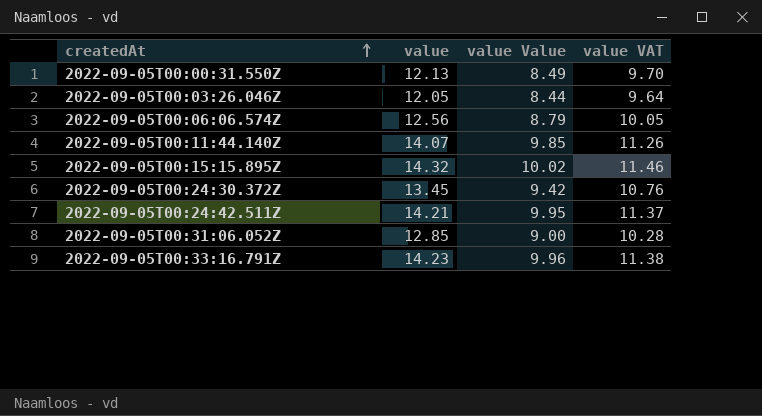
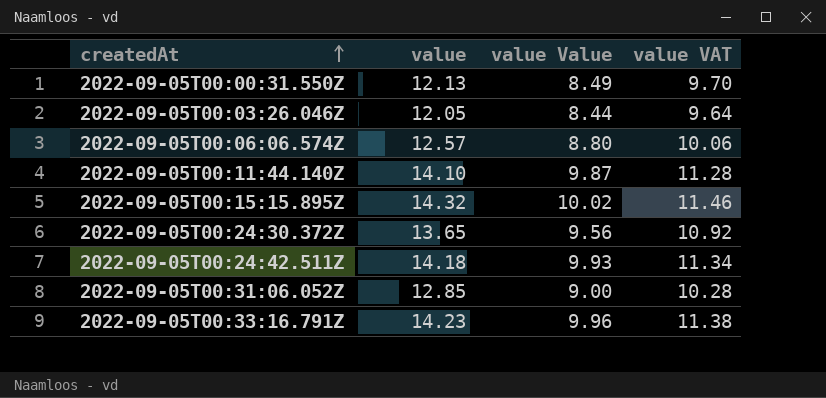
2022-09-05T00:06:06.574Z | value: 12.56 -> 12.57
2022-09-05T00:06:06.574Z | value Value: 8.79 -> 8.80
2022-09-05T00:06:06.574Z | value VAT: 10.05 -> 10.06
2022-09-05T00:11:44.140Z | value: 14.07 -> 14.10
2022-09-05T00:11:44.140Z | value Value: 9.85 -> 9.87
2022-09-05T00:11:44.140Z | value VAT: 11.26 -> 11.28
2022-09-05T00:24:30.372Z | value: 13.45 -> 13.65
2022-09-05T00:24:30.372Z | value Value: 9.42 -> 9.56
2022-09-05T00:24:30.372Z | value VAT: 10.76 -> 10.92
2022-09-05T00:24:42.511Z | value: 14.21 -> 14.18
2022-09-05T00:24:42.511Z | value Value: 9.95 -> 9.93
2022-09-05T00:24:42.511Z | value VAT: 11.37 -> 11.34

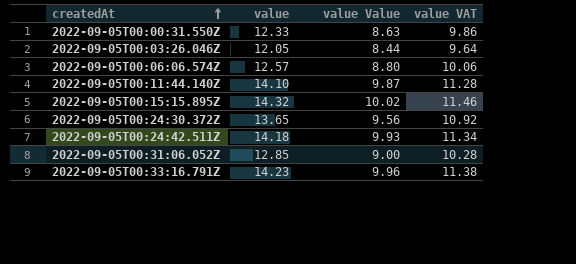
2022-09-05T00:00:31.550Z | value: 12.13 -> 12.33
2022-09-05T00:00:31.550Z | value Value: 8.49 -> 8.63
2022-09-05T00:00:31.550Z | value VAT: 9.70 -> 9.86

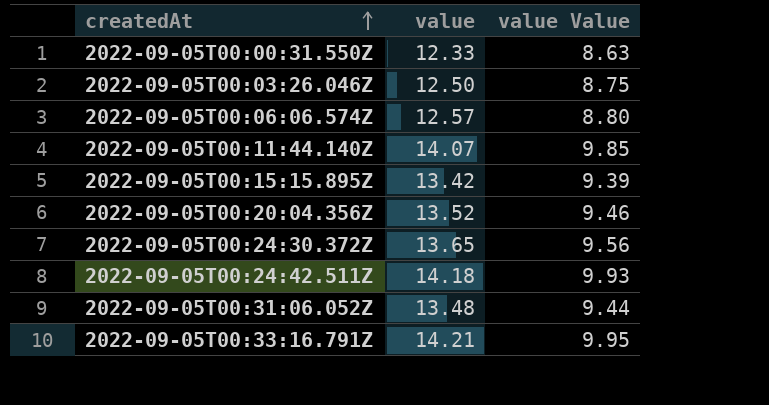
column value VAT | formula: [value] * 0.8 -> none
2022-09-05T00:03:26.046Z | value: 12.05 -> 12.50
2022-09-05T00:03:26.046Z | value Value: 8.44 -> 8.75
2022-09-05T00:11:44.140Z | value: 14.10 -> 14.07
2022-09-05T00:11:44.140Z | value Value: 9.87 -> 9.85
2022-09-05T00:15:15.895Z | value: 14.32 -> 13.42
2022-09-05T00:15:15.895Z | value Value: 10.02 -> 9.39
row 2022-09-05T00:20:04.356Z: none -> 13.52 | 9.46
2022-09-05T00:31:06.052Z | value: 12.85 -> 13.48
2022-09-05T00:31:06.052Z | value Value: 9.00 -> 9.44
2022-09-05T00:33:16.791Z | value: 14.23 -> 14.21
2022-09-05T00:33:16.791Z | value Value: 9.96 -> 9.95

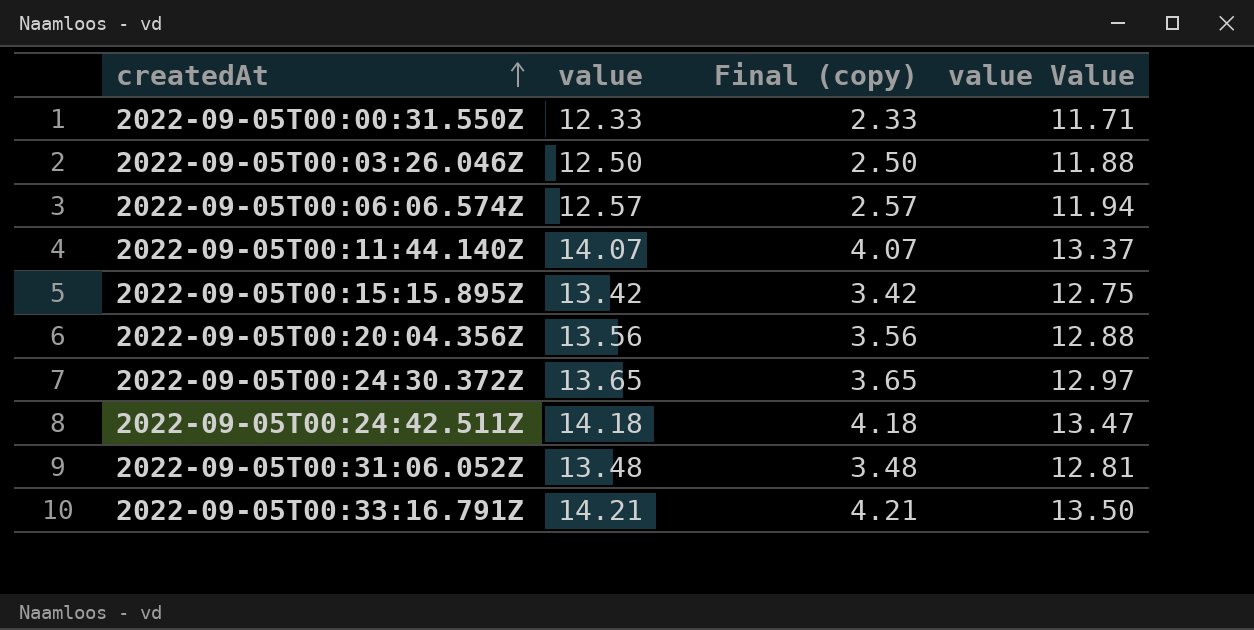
column Final (copy) | formula: none -> [value] - 10
column value Value | formula: [value] * 0.7 -> [value] * 0.95
2022-09-05T00:20:04.356Z | value: 13.52 -> 13.56

